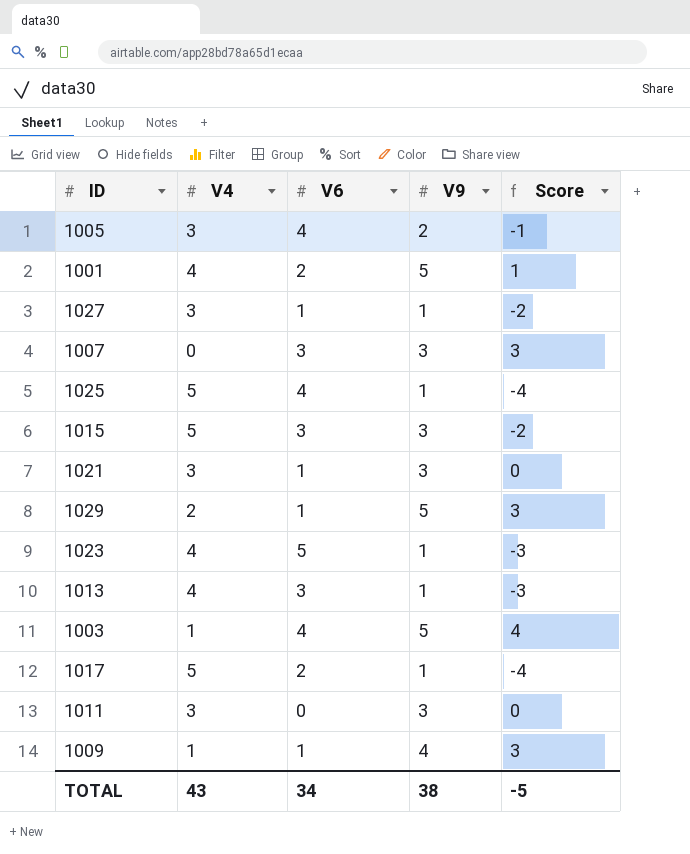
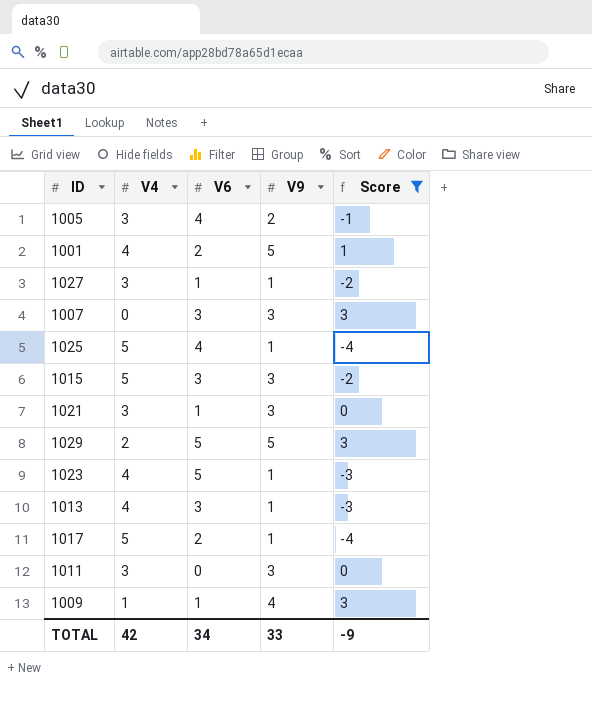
filter: none -> Score != 4
1029 | V6: 1 -> 5
TOTAL | V4: 43 -> 42
TOTAL | V9: 38 -> 33
TOTAL | Score: -5 -> -9

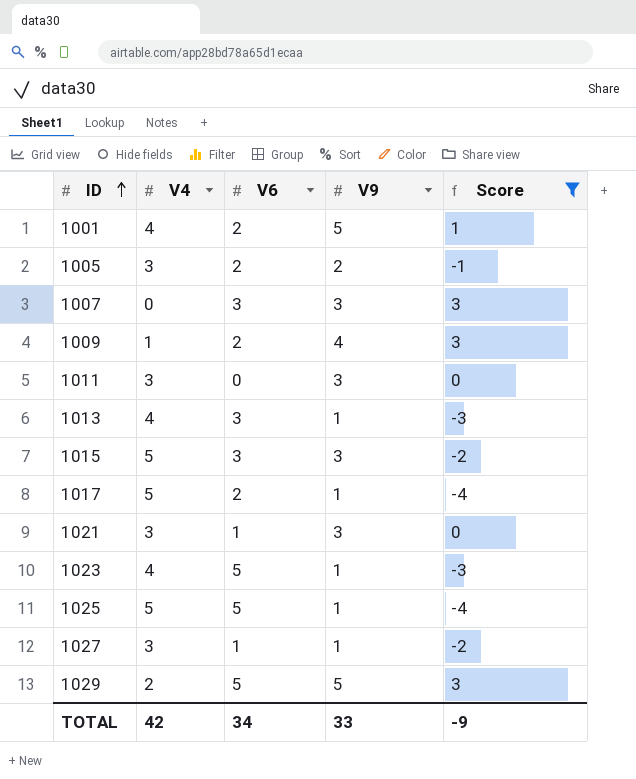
row order: none -> ID ascending
1005 | V6: 4 -> 2
1009 | V6: 1 -> 2
1025 | V6: 4 -> 5

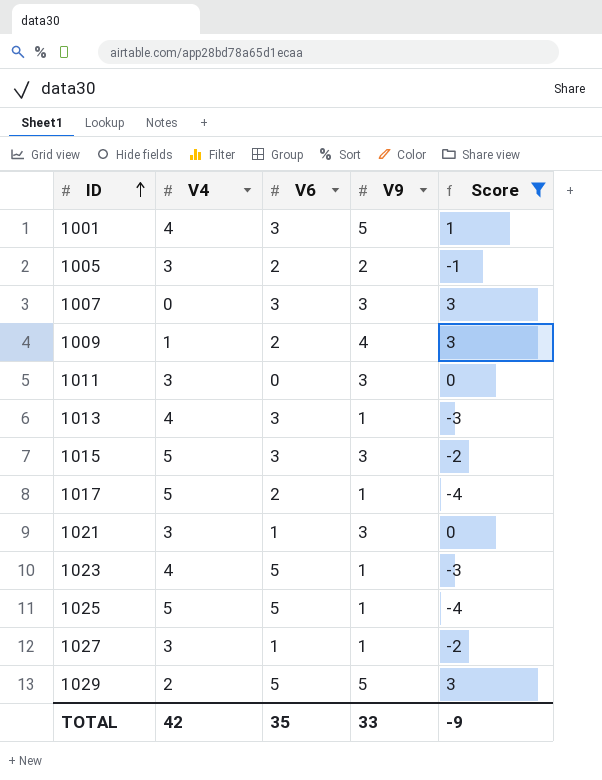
1001 | V6: 2 -> 3
TOTAL | V6: 34 -> 35

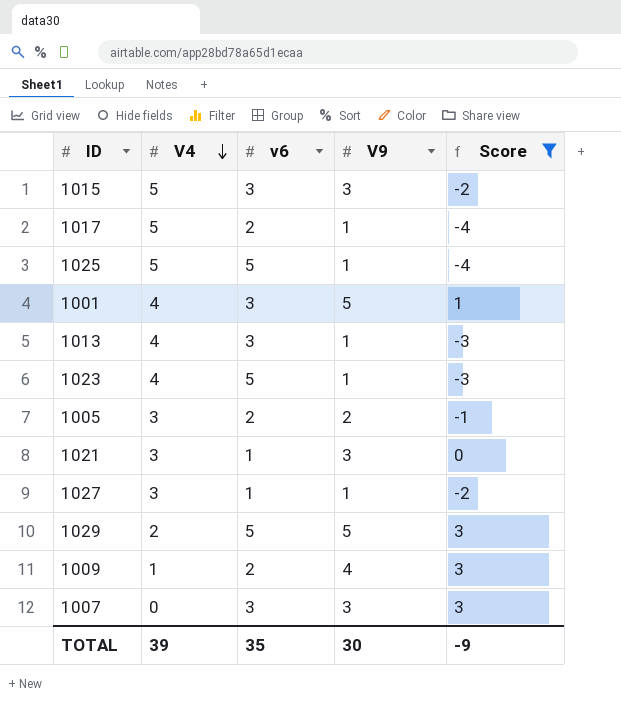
row order: ID ascending -> V4 descending
column name: V6 -> v6
row 1011: 3 | 0 | 3 | 0 -> none
TOTAL | V4: 42 -> 39
TOTAL | V9: 33 -> 30

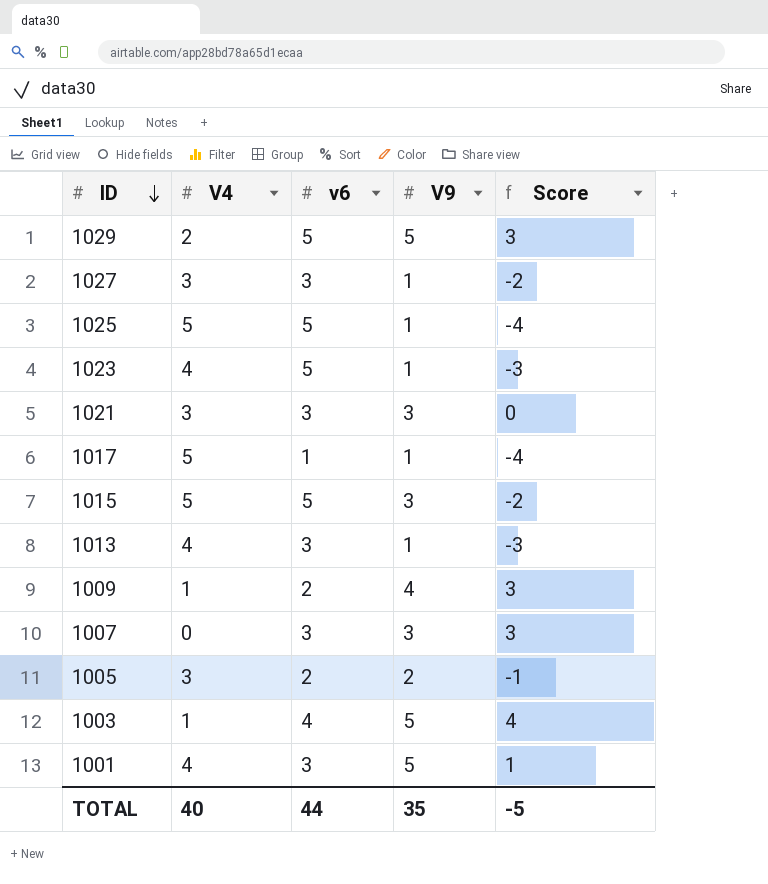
filter: Score != 4 -> none
row order: V4 descending -> ID descending
1027 | v6: 1 -> 3
1021 | v6: 1 -> 3
1017 | v6: 2 -> 1
1015 | v6: 3 -> 5
TOTAL | V4: 39 -> 40
TOTAL | v6: 35 -> 44
TOTAL | V9: 30 -> 35
TOTAL | Score: -9 -> -5

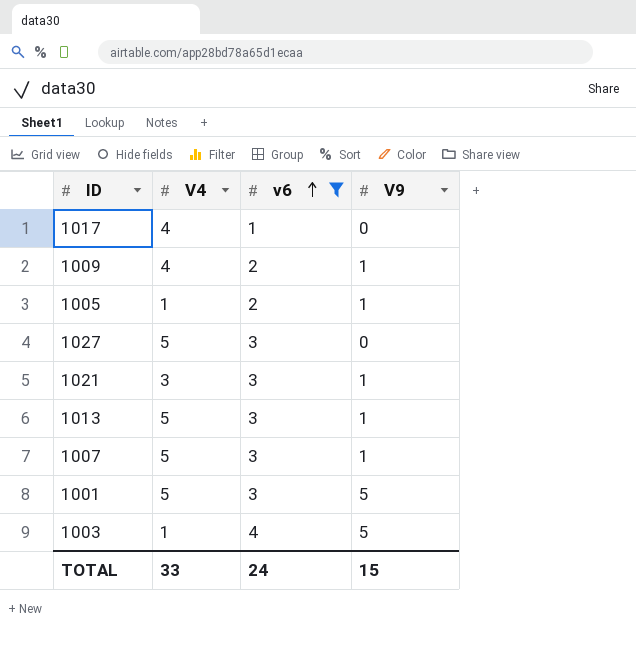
filter: none -> v6 != 5
row order: ID descending -> v6 ascending
column Score | formula: [V9] - [V4] -> none
1017 | V4: 5 -> 4
1017 | V9: 1 -> 0
1009 | V4: 1 -> 4
1009 | V9: 4 -> 1
1005 | V4: 3 -> 1
1005 | V9: 2 -> 1
1027 | V4: 3 -> 5
1027 | V9: 1 -> 0
1021 | V9: 3 -> 1
1013 | V4: 4 -> 5
1007 | V4: 0 -> 5
1007 | V9: 3 -> 1
1001 | V4: 4 -> 5
TOTAL | V4: 40 -> 33
TOTAL | v6: 44 -> 24
TOTAL | V9: 35 -> 15

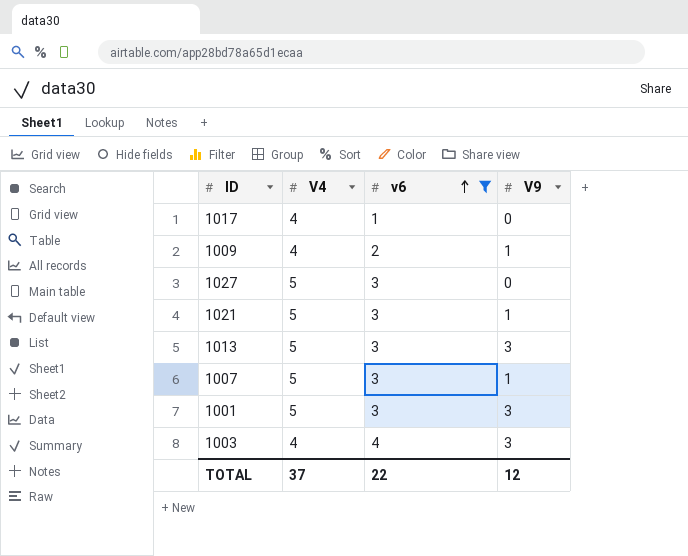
row 1005: 1 | 2 | 1 -> none
1021 | V4: 3 -> 5
1013 | V9: 1 -> 3
1001 | V9: 5 -> 3
1003 | V4: 1 -> 4
1003 | V9: 5 -> 3
TOTAL | V4: 33 -> 37
TOTAL | v6: 24 -> 22
TOTAL | V9: 15 -> 12

